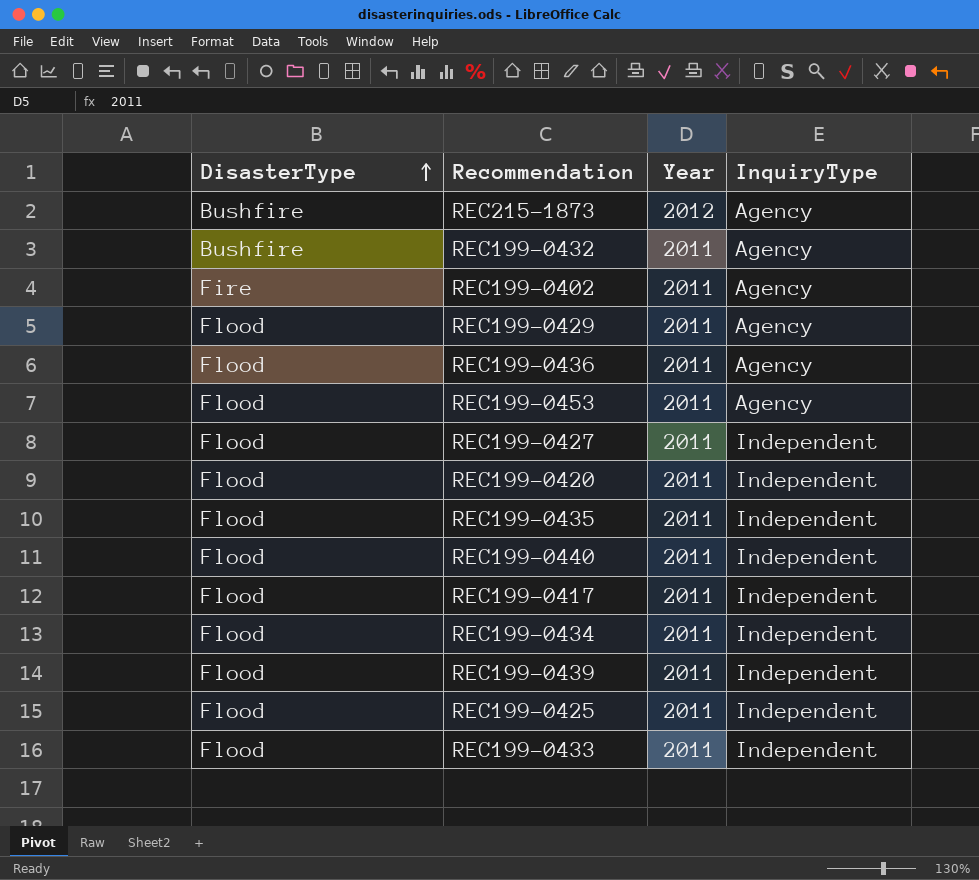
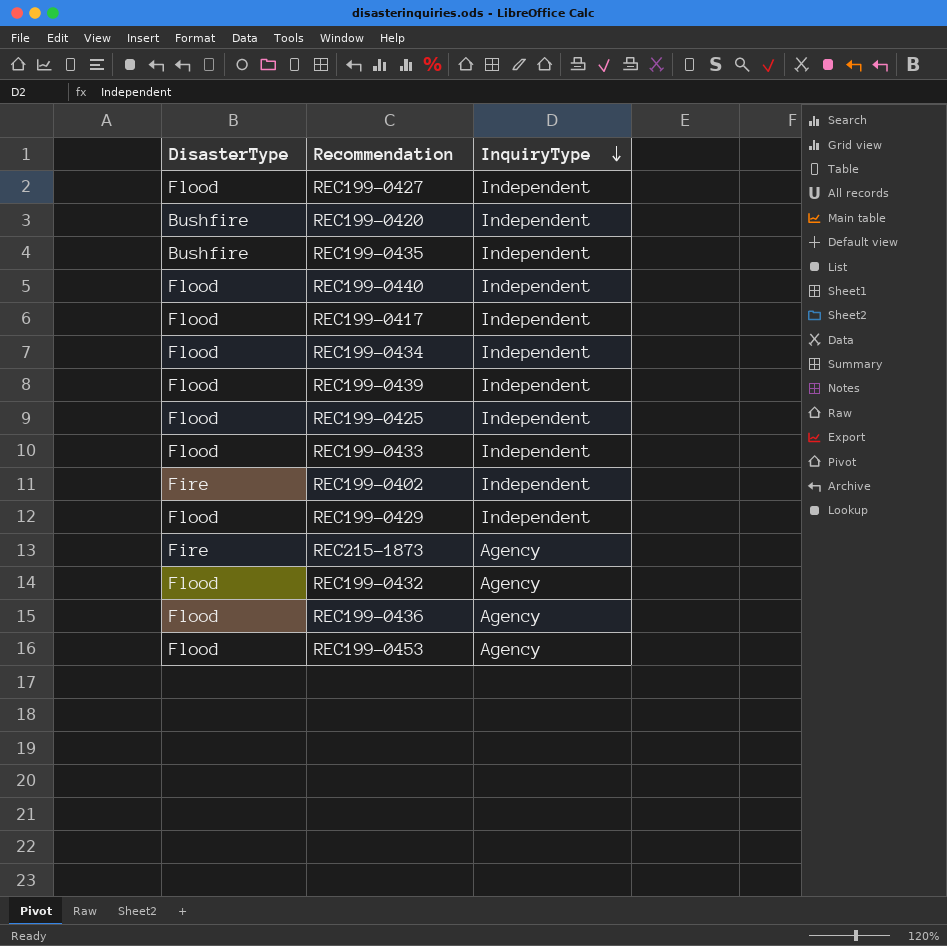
row order: DisasterType ascending -> InquiryType descending
column Year | position: 3 -> none
REC199-0420 | DisasterType: Flood -> Bushfire
REC199-0435 | DisasterType: Flood -> Bushfire
REC199-0402 | InquiryType: Agency -> Independent
REC199-0429 | InquiryType: Agency -> Independent
REC215-1873 | DisasterType: Bushfire -> Fire
REC199-0432 | DisasterType: Bushfire -> Flood

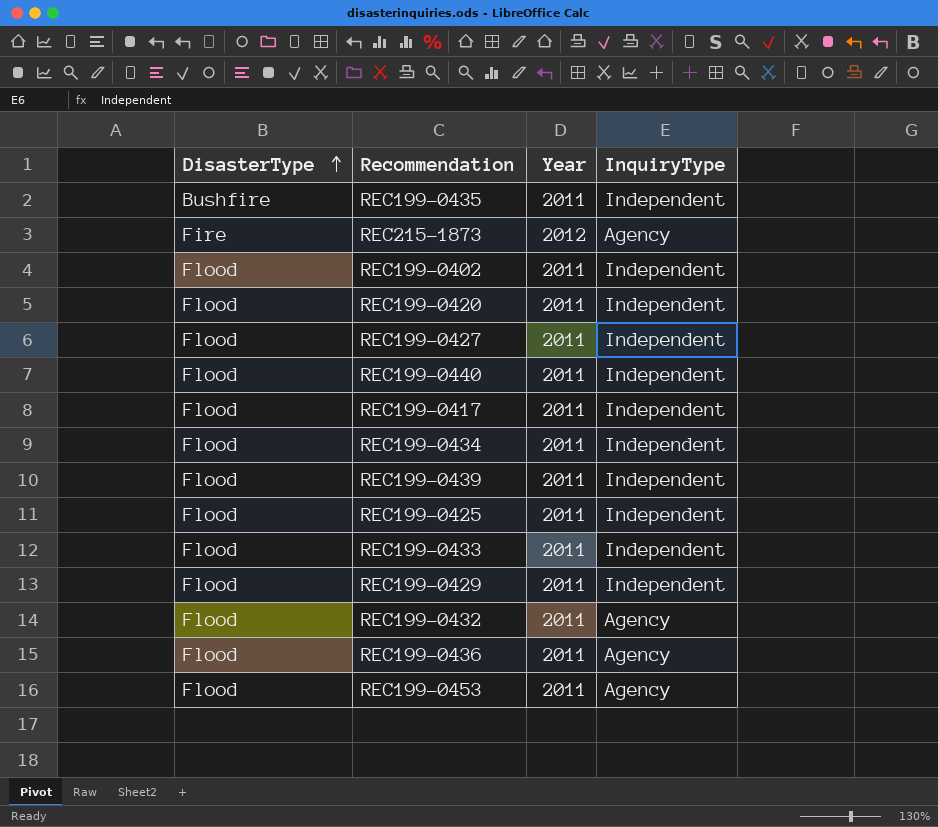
row order: InquiryType descending -> DisasterType ascending
column Year | position: none -> 3
REC199-0402 | DisasterType: Fire -> Flood
REC199-0420 | DisasterType: Bushfire -> Flood

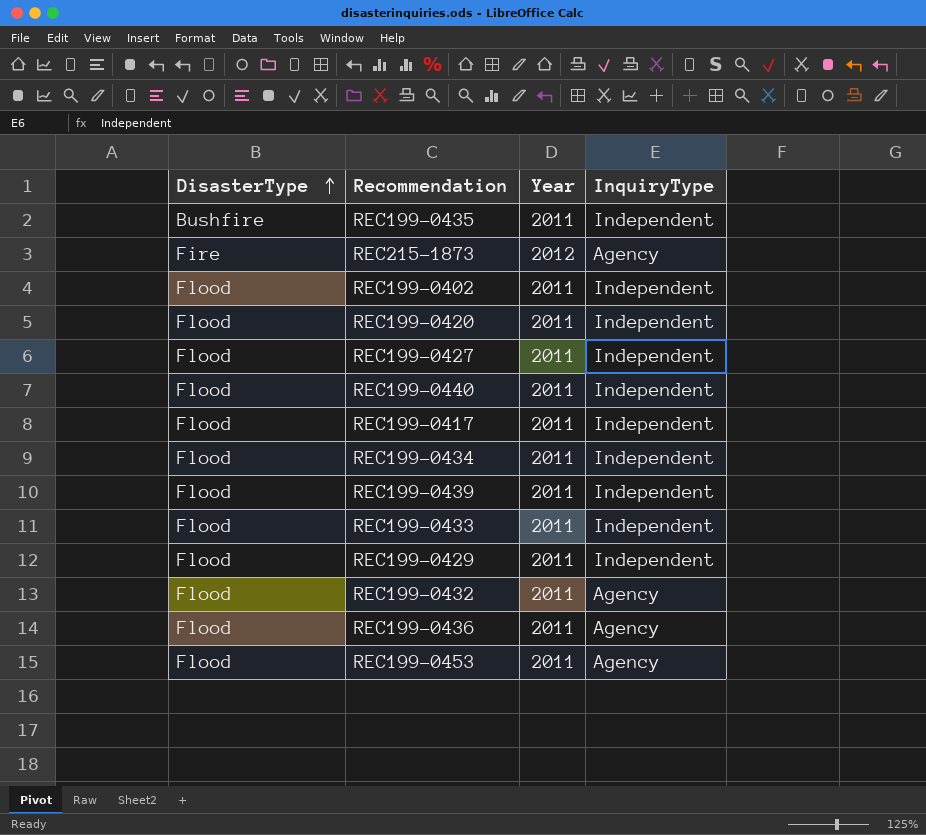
row REC199-0425: Flood | 2011 | Independent -> none

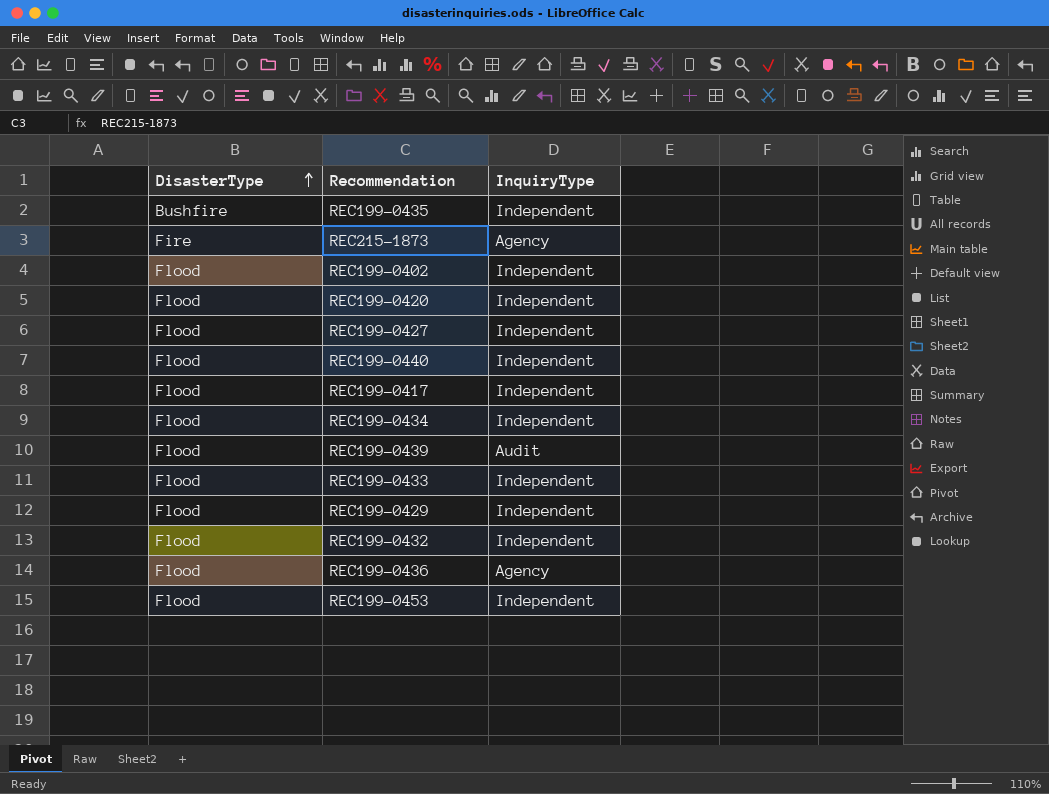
column Year | position: 3 -> none
REC199-0439 | InquiryType: Independent -> Audit
REC199-0432 | InquiryType: Agency -> Independent
REC199-0453 | InquiryType: Agency -> Independent

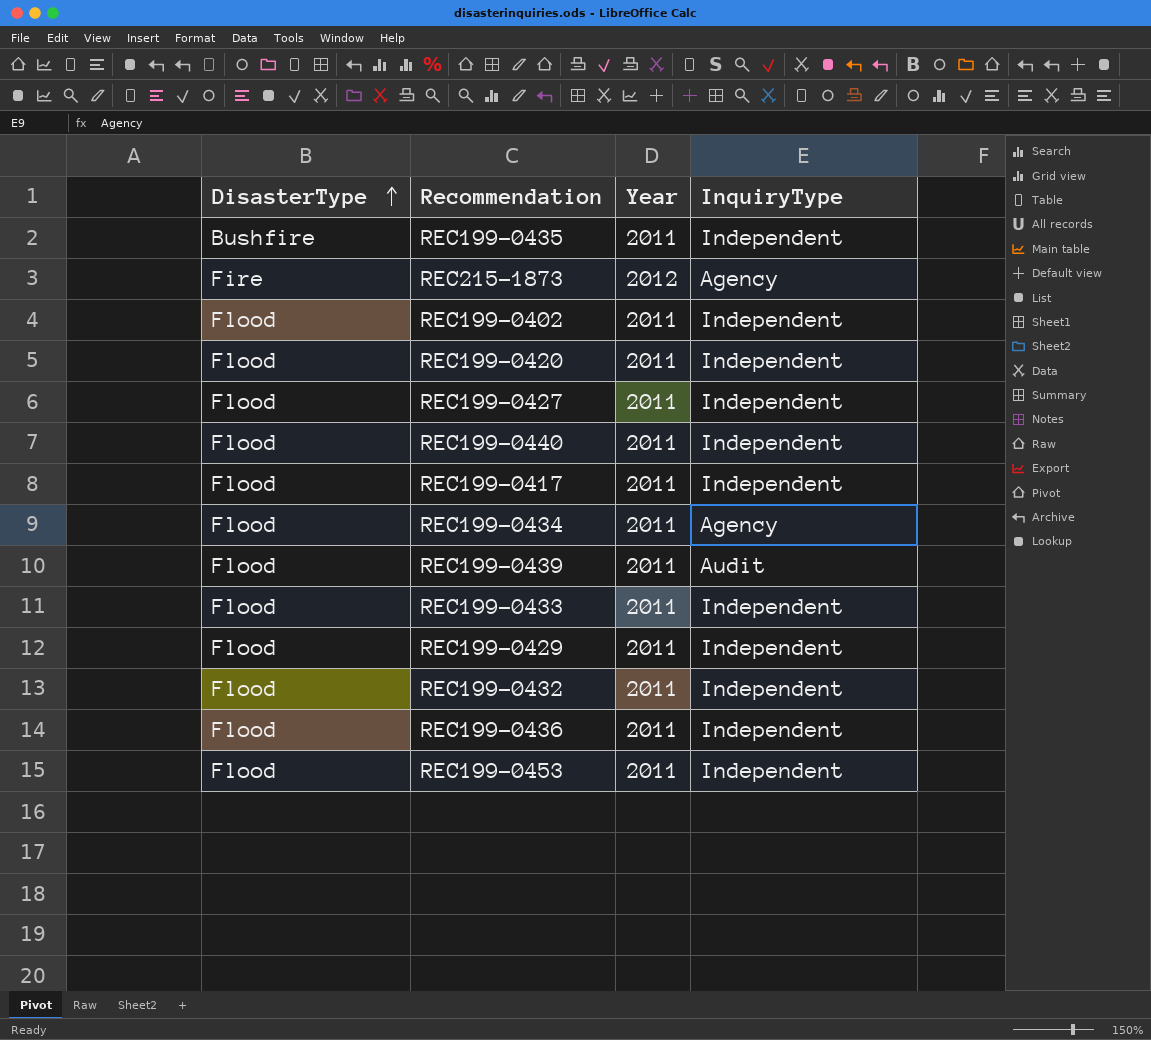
column Year | position: none -> 3
REC199-0434 | InquiryType: Independent -> Agency
REC199-0436 | InquiryType: Agency -> Independent

